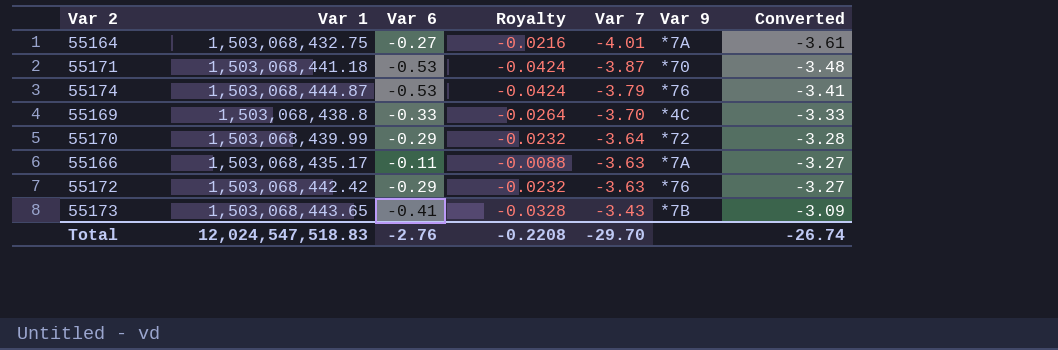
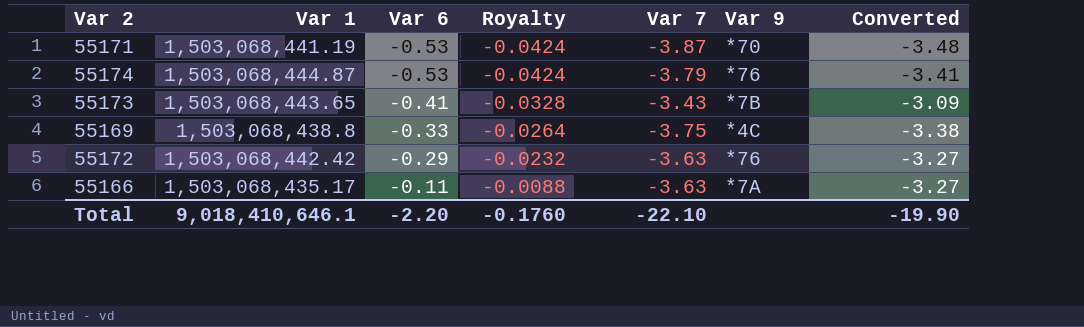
row order: Var 7 ascending -> Var 6 ascending
row 55164: 1,503,068,432.75 | -0.27 | -0.0216 | -4.01 | *7A | -3.61 -> none
row 55170: 1,503,068,439.99 | -0.29 | -0.0232 | -3.64 | *72 | -3.28 -> none
55171 | Var 1: 1,503,068,441.18 -> 1,503,068,441.19
55169 | Var 7: -3.70 -> -3.75
55169 | Converted: -3.33 -> -3.38
Total | Var 1: 12,024,547,518.83 -> 9,018,410,646.1
Total | Var 6: -2.76 -> -2.20
Total | Royalty: -0.2208 -> -0.1760
Total | Var 7: -29.70 -> -22.10
Total | Converted: -26.74 -> -19.90

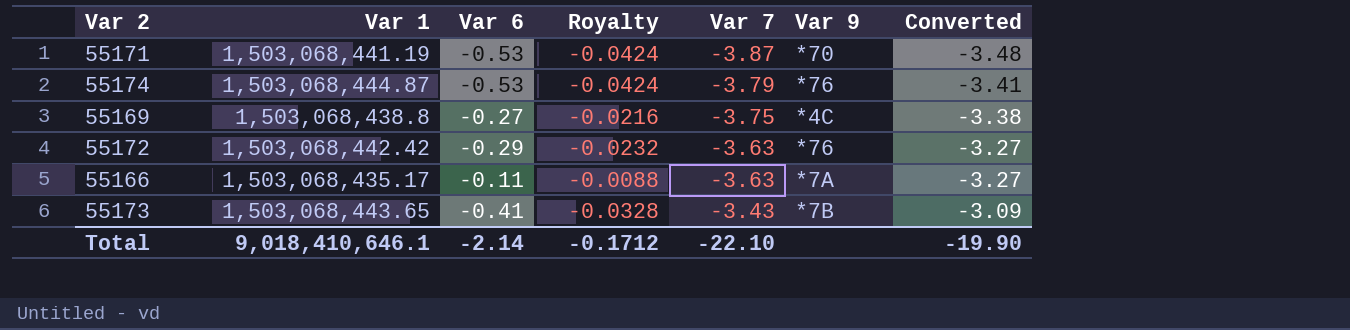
row order: Var 6 ascending -> Var 7 ascending
55169 | Var 6: -0.33 -> -0.27
55169 | Royalty: -0.0264 -> -0.0216
Total | Var 6: -2.20 -> -2.14
Total | Royalty: -0.1760 -> -0.1712

